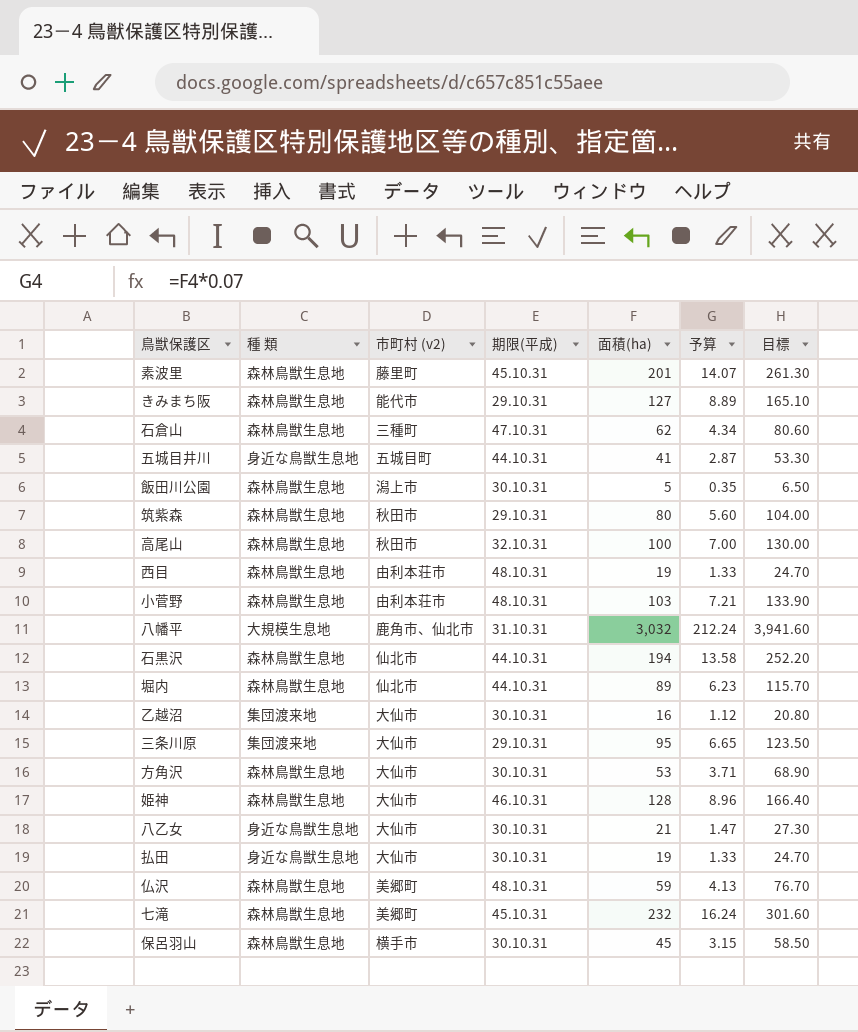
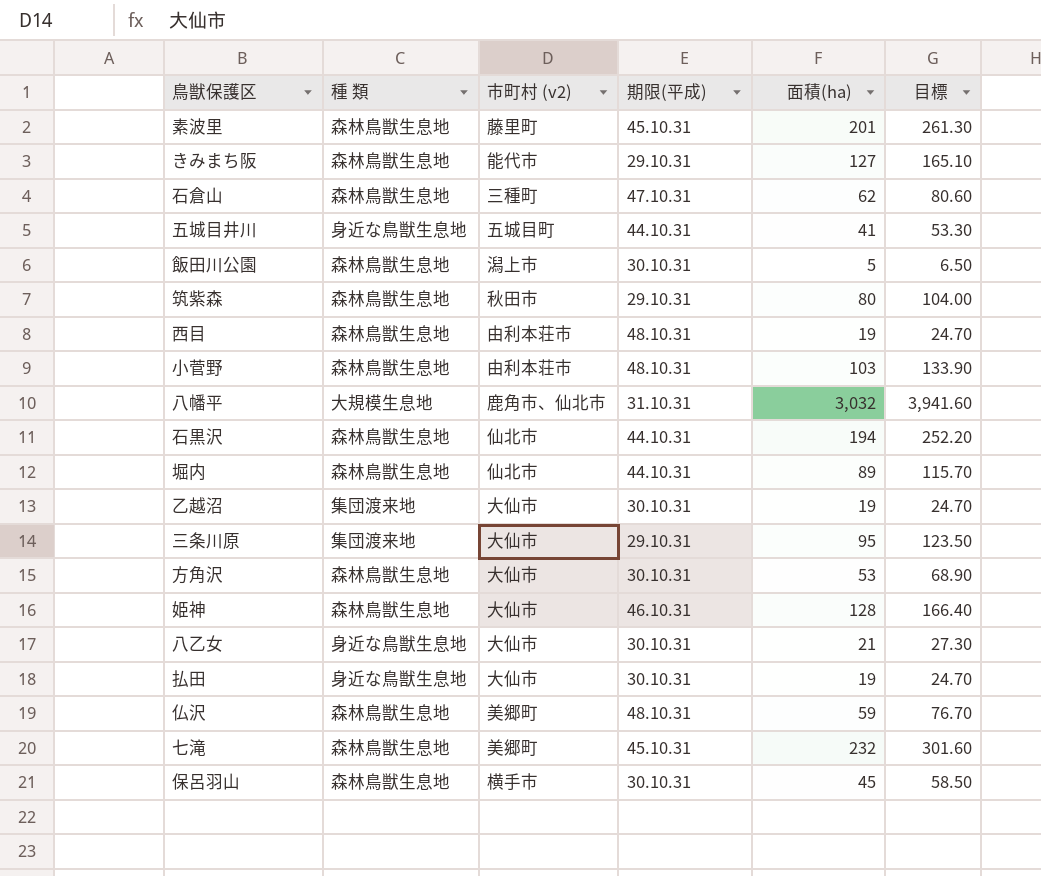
column 予算 | formula: [面積(ha)] * 0.07 -> none
row 高尾山: 森林鳥獣生息地 | 秋田市 | 32.10.31 | 100 | 7.00 | 130.00 -> none
乙越沼 | 面積(ha): 16 -> 19
乙越沼 | 目標: 20.80 -> 24.70

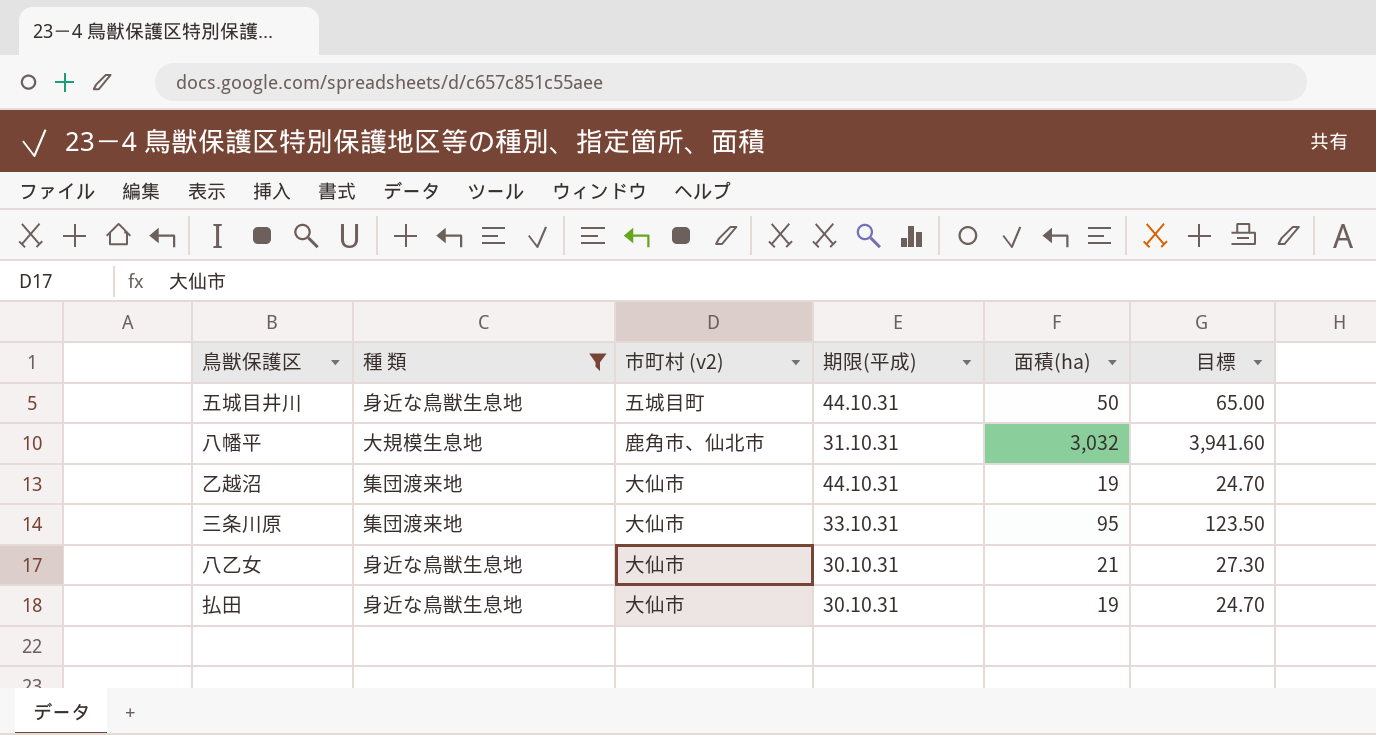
filter: none -> 種 類 != 森林鳥獣生息地
五城目井川 | 面積(ha): 41 -> 50
五城目井川 | 目標: 53.30 -> 65.00
乙越沼 | 期限(平成): 30.10.31 -> 44.10.31
三条川原 | 期限(平成): 29.10.31 -> 33.10.31

